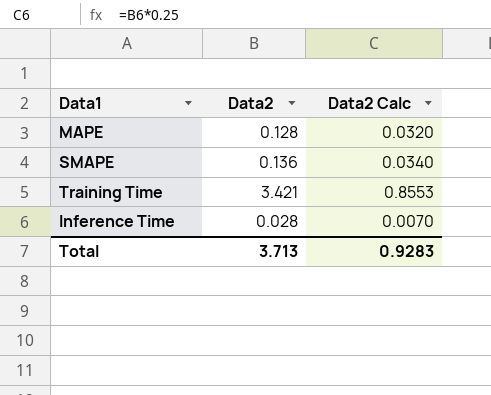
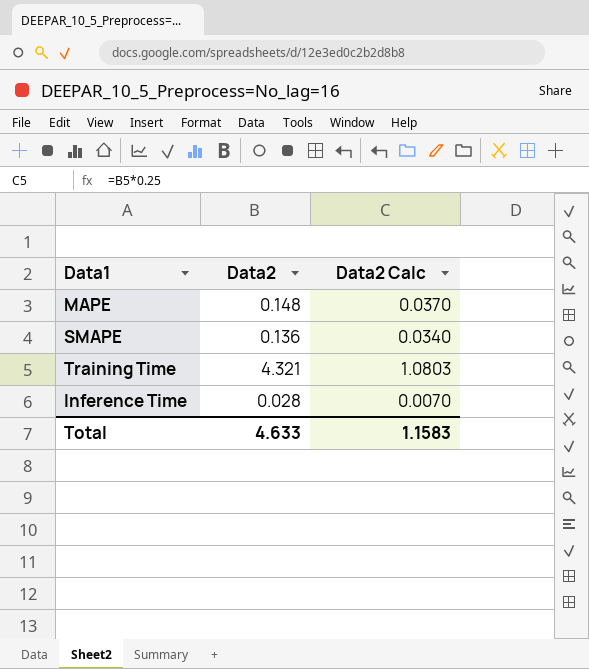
MAPE | Data2: 0.128 -> 0.148
MAPE | Data2 Calc: 0.0320 -> 0.0370
Training Time | Data2: 3.421 -> 4.321
Training Time | Data2 Calc: 0.8553 -> 1.0803
Total | Data2: 3.713 -> 4.633
Total | Data2 Calc: 0.9283 -> 1.1583

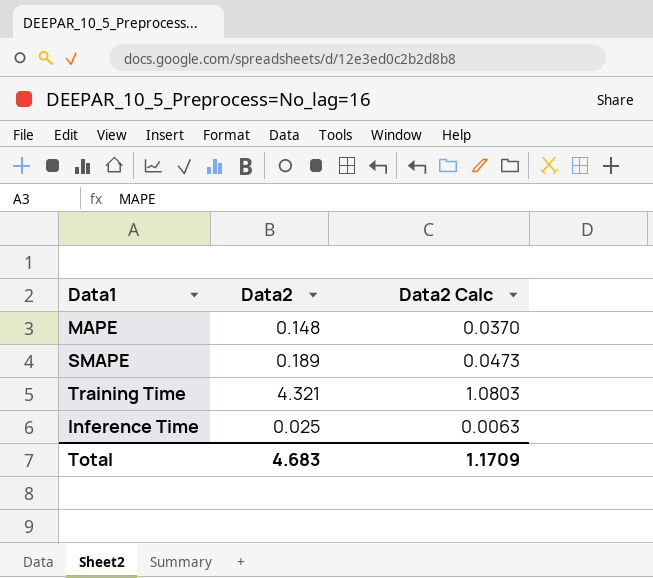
SMAPE | Data2: 0.136 -> 0.189
SMAPE | Data2 Calc: 0.0340 -> 0.0473
Inference Time | Data2: 0.028 -> 0.025
Inference Time | Data2 Calc: 0.0070 -> 0.0063
Total | Data2: 4.633 -> 4.683
Total | Data2 Calc: 1.1583 -> 1.1709

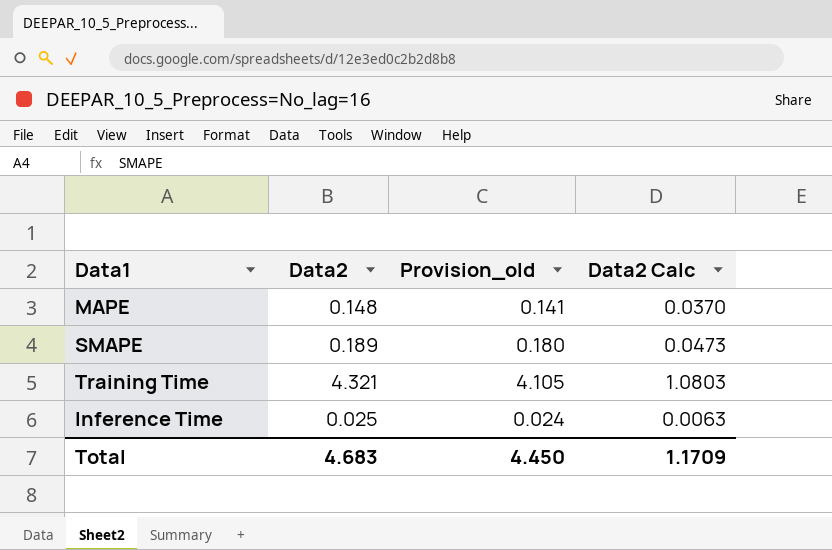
column Provision_old | formula: none -> [Data2] * 0.95

